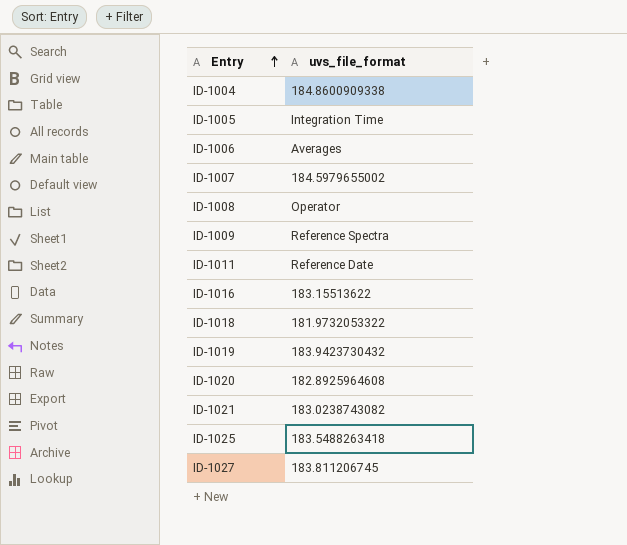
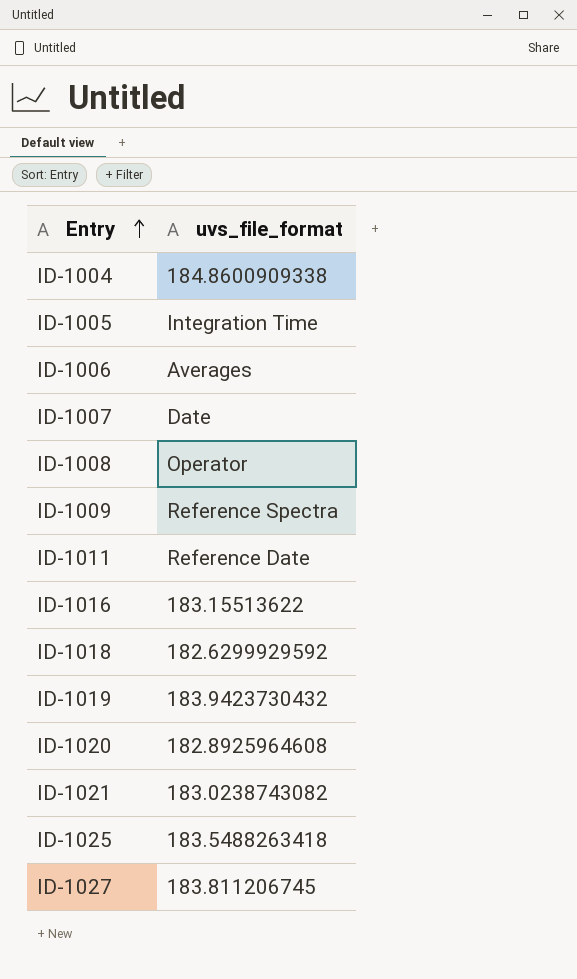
ID-1007 | uvs_file_format: 184.5979655002 -> Date
ID-1018 | uvs_file_format: 181.9732053322 -> 182.6299929592

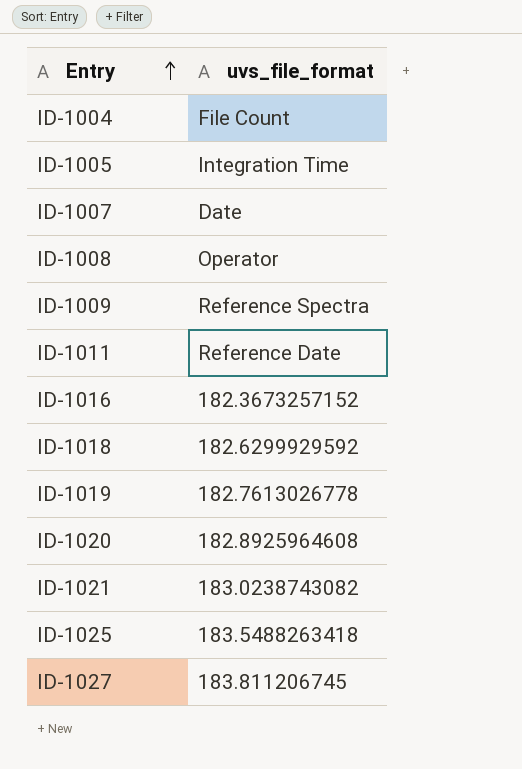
row ID-1006: Averages -> none
ID-1004 | uvs_file_format: 184.8600909338 -> File Count
ID-1016 | uvs_file_format: 183.15513622 -> 182.3673257152
ID-1019 | uvs_file_format: 183.9423730432 -> 182.7613026778

